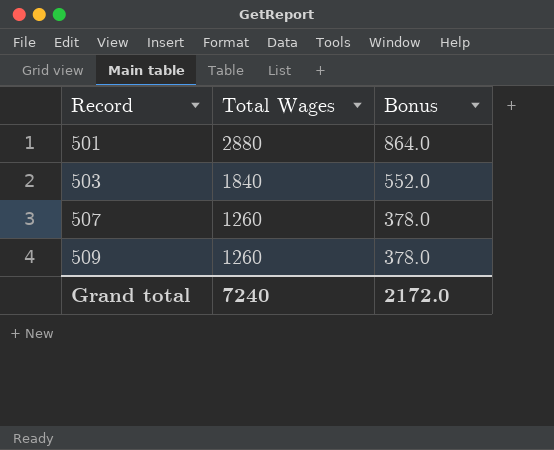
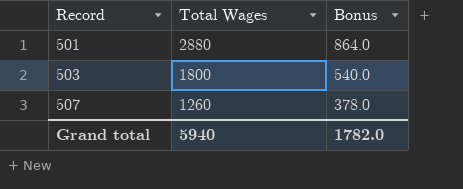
row 509: 1260 | 378.0 -> none
503 | Total Wages: 1840 -> 1800
503 | Bonus: 552.0 -> 540.0
Grand total | Total Wages: 7240 -> 5940
Grand total | Bonus: 2172.0 -> 1782.0

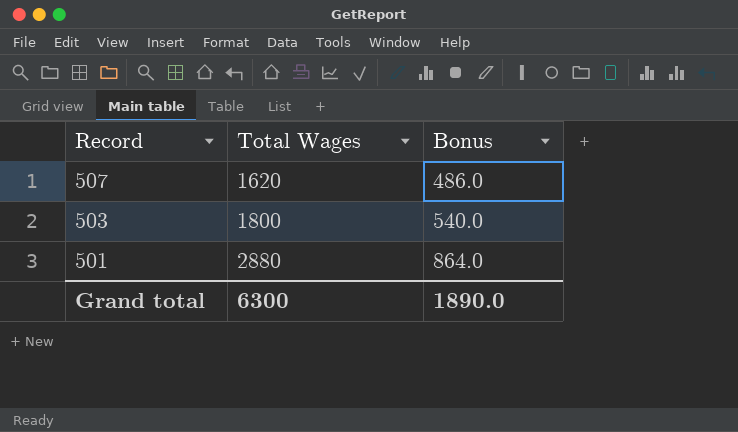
row order: Record ascending -> Record descending
507 | Total Wages: 1260 -> 1620
507 | Bonus: 378.0 -> 486.0
Grand total | Total Wages: 5940 -> 6300
Grand total | Bonus: 1782.0 -> 1890.0

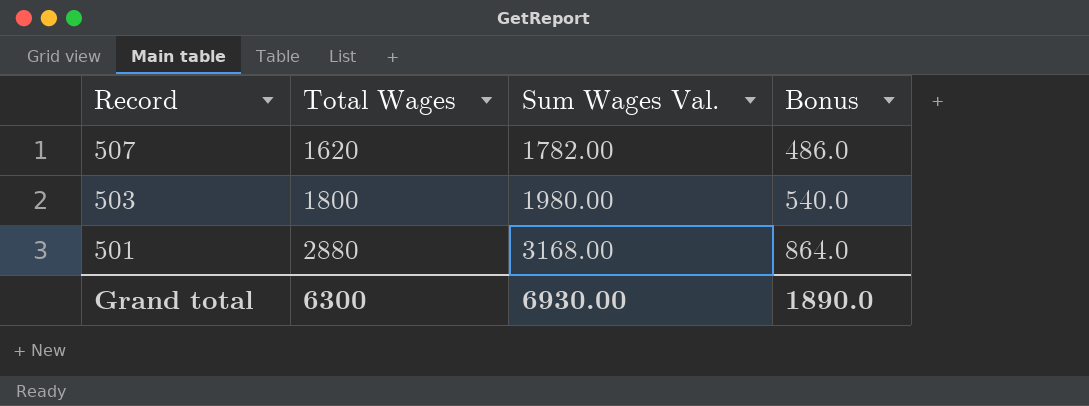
column Sum Wages Val. | formula: none -> [Total Wages] * 1.1

